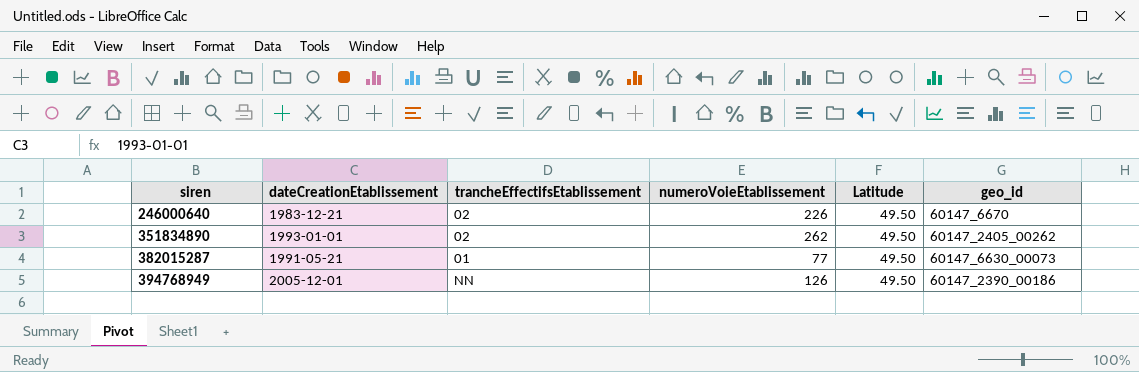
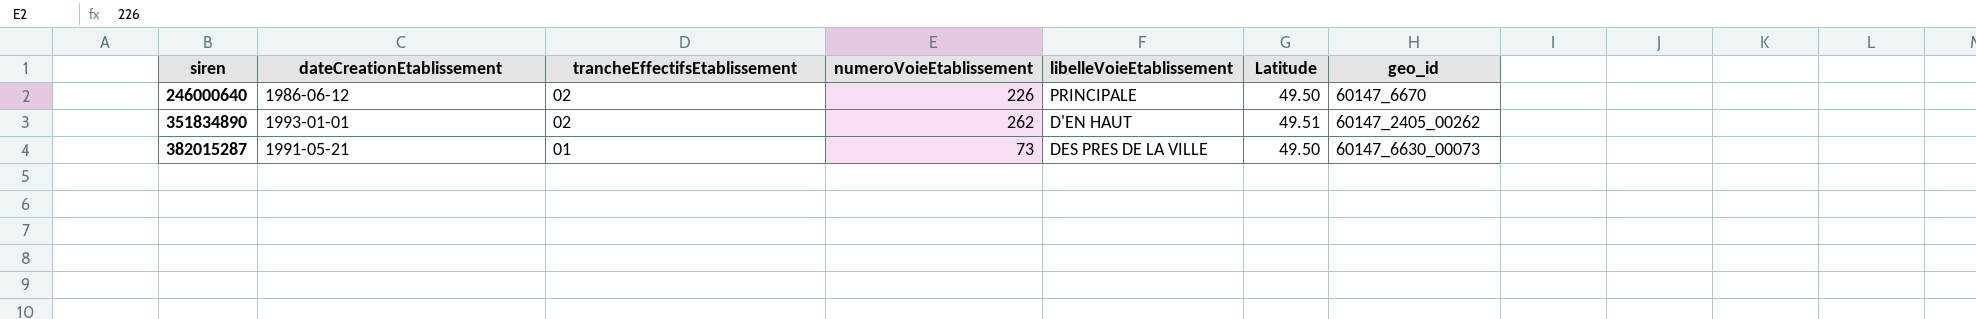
column libelleVoieEtablissement | position: none -> 5
row 394768949: 2005-12-01 | NN | 126 | 49.50 | 60147_2390_00186 -> none
246000640 | dateCreationEtablissement: 1983-12-21 -> 1986-06-12
351834890 | Latitude: 49.50 -> 49.51
382015287 | numeroVoieEtablissement: 77 -> 73

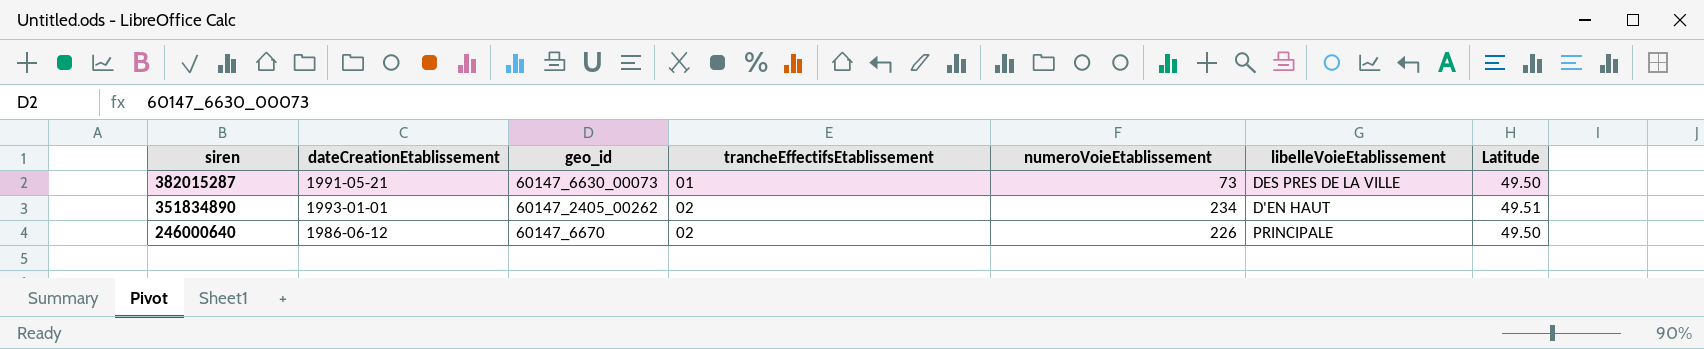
row order: siren ascending -> siren descending
column geo_id | position: 7 -> 3
351834890 | numeroVoieEtablissement: 262 -> 234

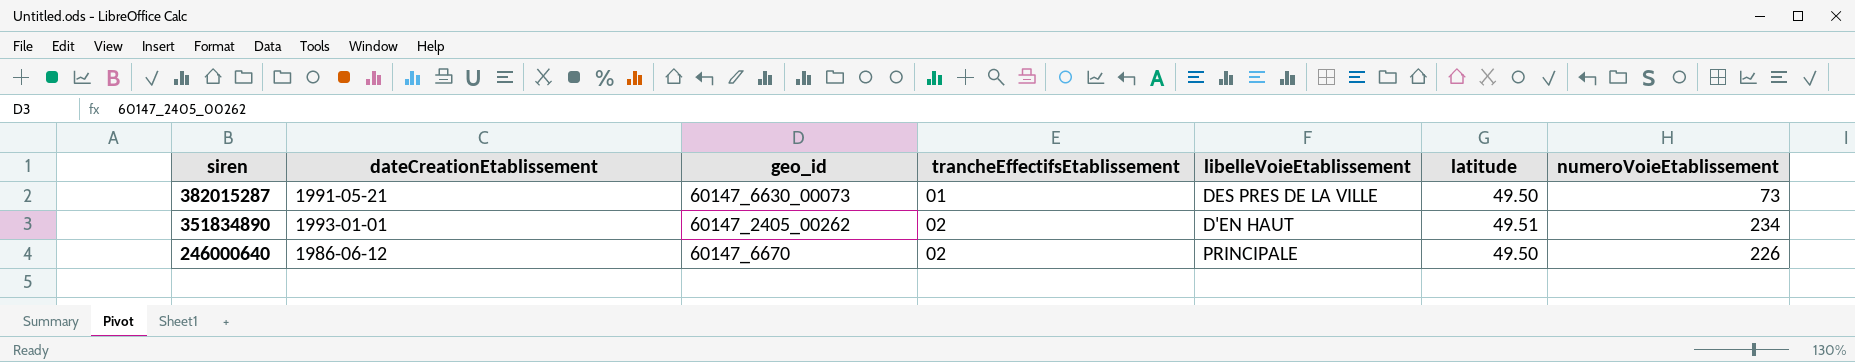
column name: Latitude -> latitude
column numeroVoieEtablissement | position: 5 -> 7

